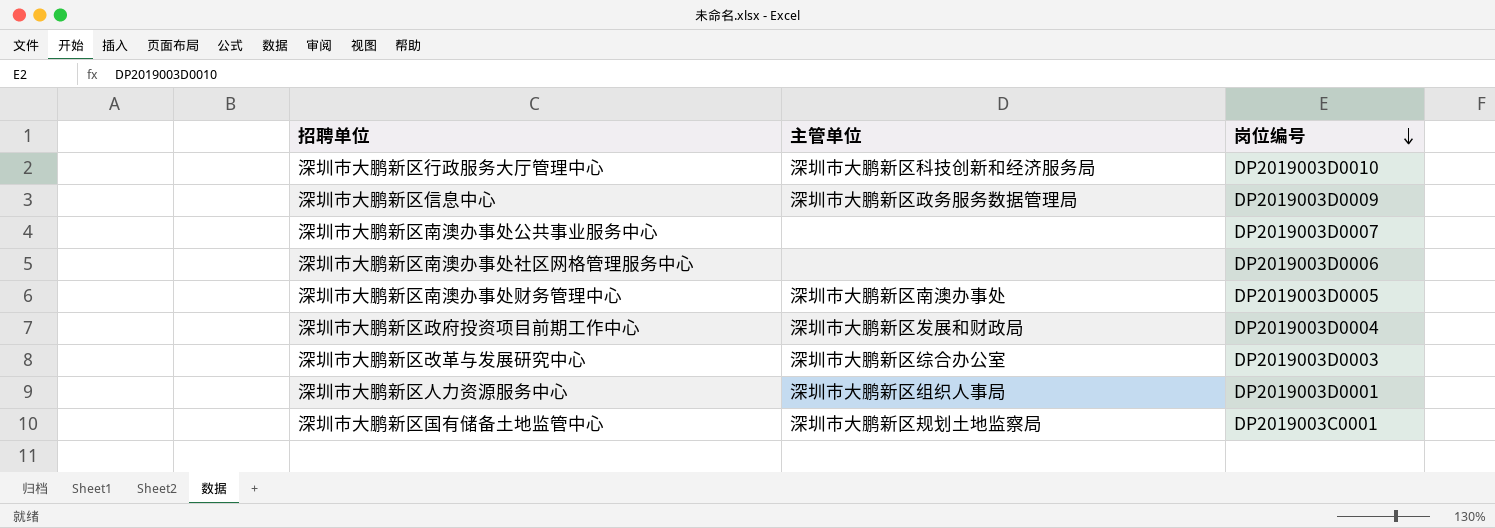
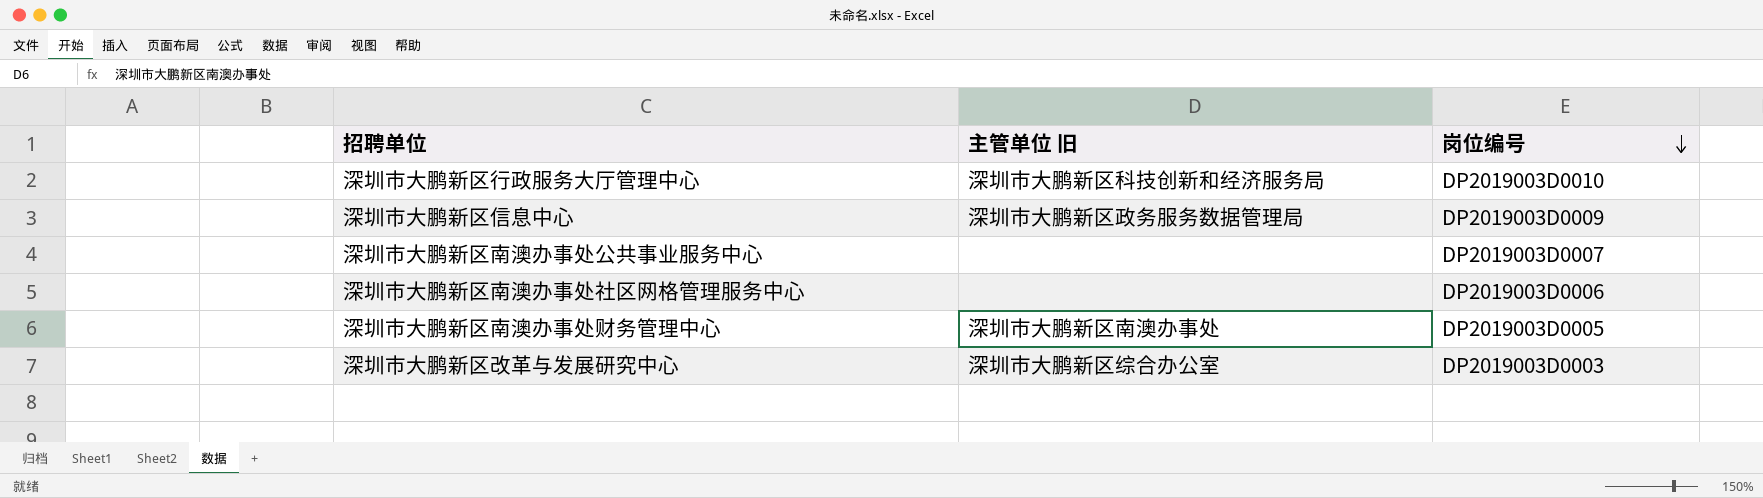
column name: 主管单位 -> 主管单位 旧
row 深圳市大鹏新区政府投资项目前期工作中心: 深圳市大鹏新区发展和财政局 | DP2019003D0004 -> none
row 深圳市大鹏新区人力资源服务中心: 深圳市大鹏新区组织人事局 | DP2019003D0001 -> none
row 深圳市大鹏新区国有储备土地监管中心: 深圳市大鹏新区规划土地监察局 | DP2019003C0001 -> none

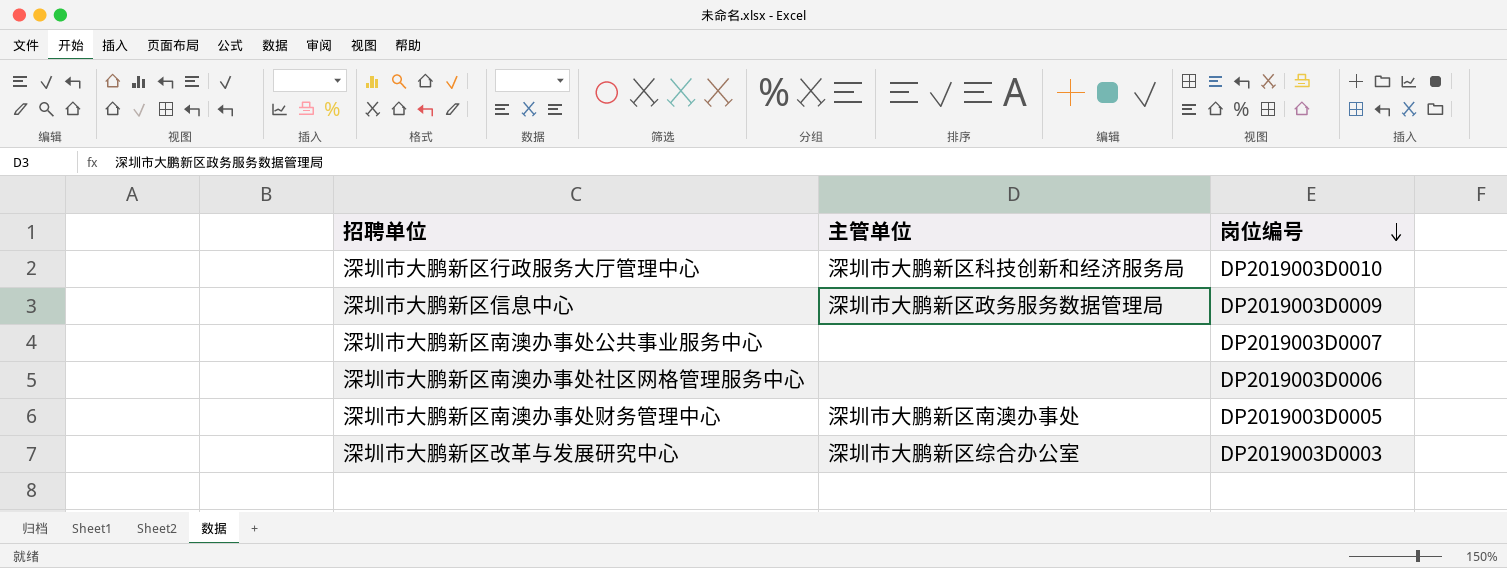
column name: 主管单位 旧 -> 主管单位

